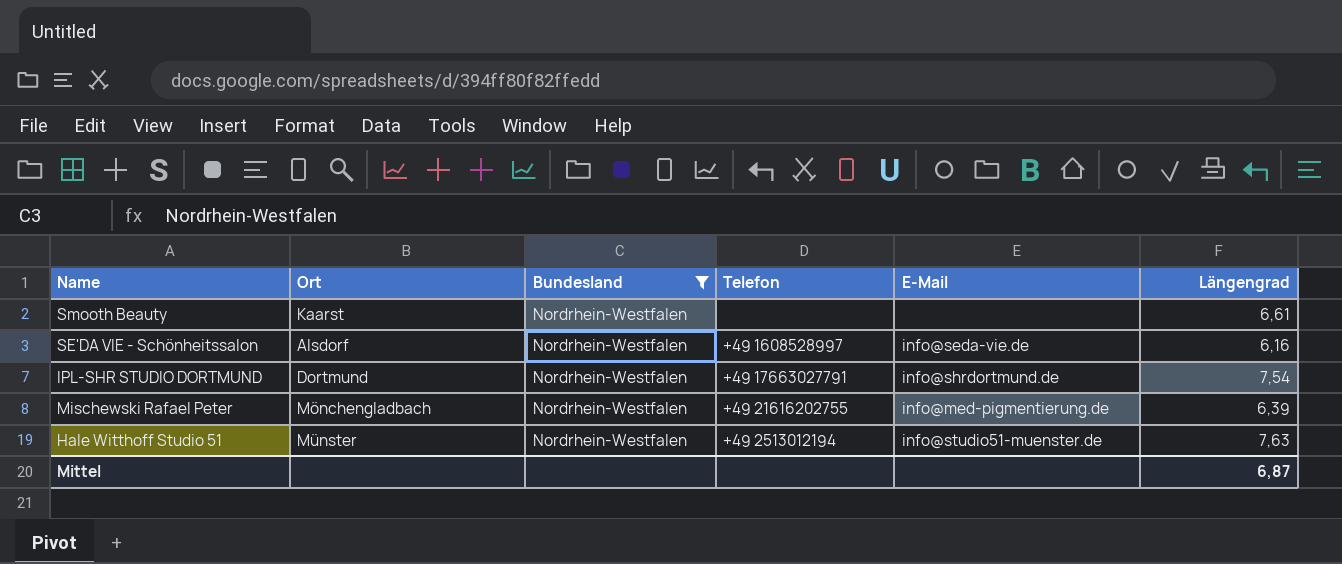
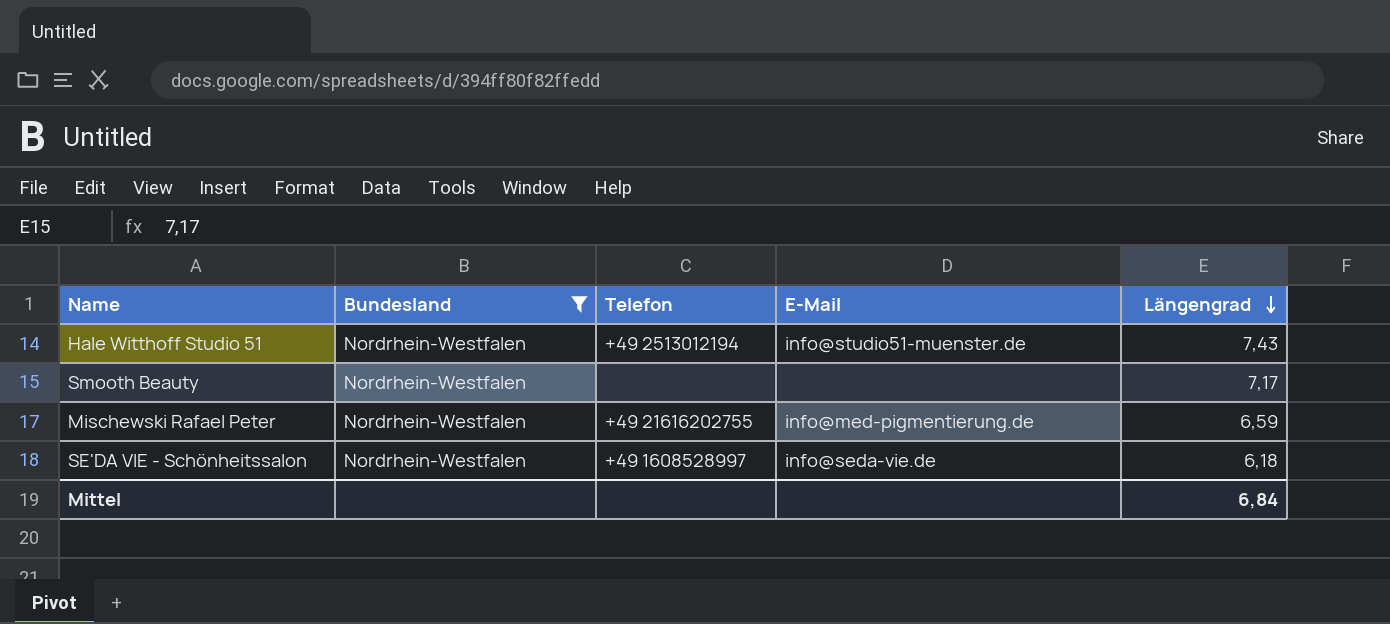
row order: none -> Längengrad descending
column Ort | position: 2 -> none
row IPL-SHR STUDIO DORTMUND: Dortmund | Nordrhein-Westfalen | +49 17663027791 | info@shrdortmund.de | 7,54 -> none
Hale Witthoff Studio 51 | Längengrad: 7,63 -> 7,43
Smooth Beauty | Längengrad: 6,61 -> 7,17
Mischewski Rafael Peter | Längengrad: 6,39 -> 6,59
SE'DA VIE - Schönheitssalon | Längengrad: 6,16 -> 6,18
Mittel | Längengrad: 6,87 -> 6,84

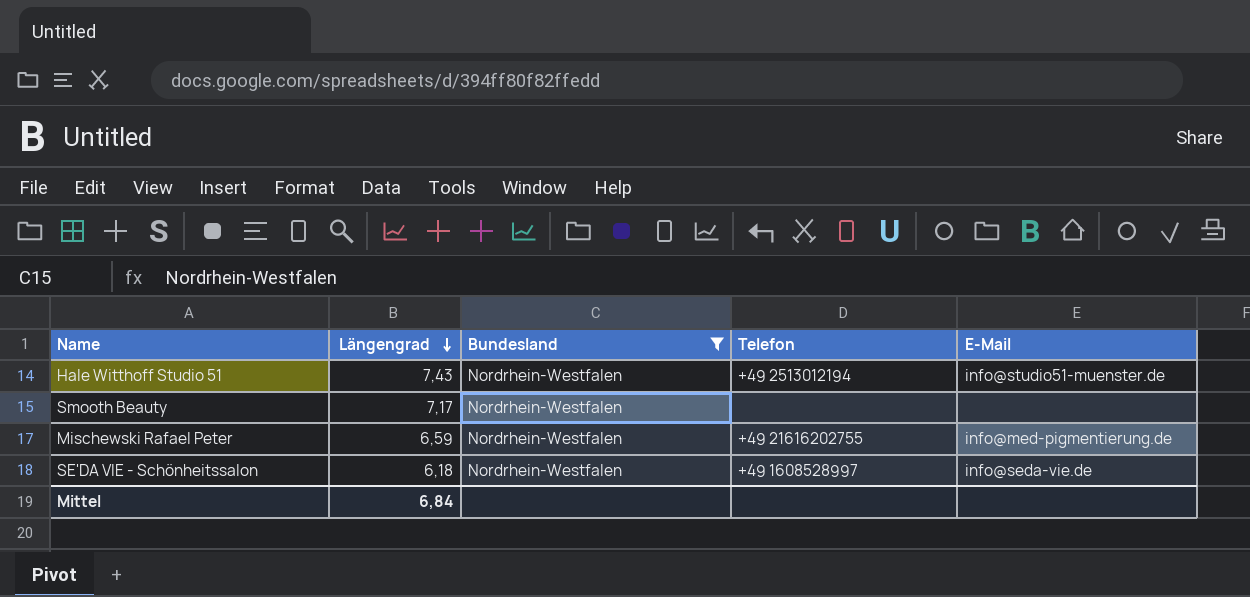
column Längengrad | position: 5 -> 2

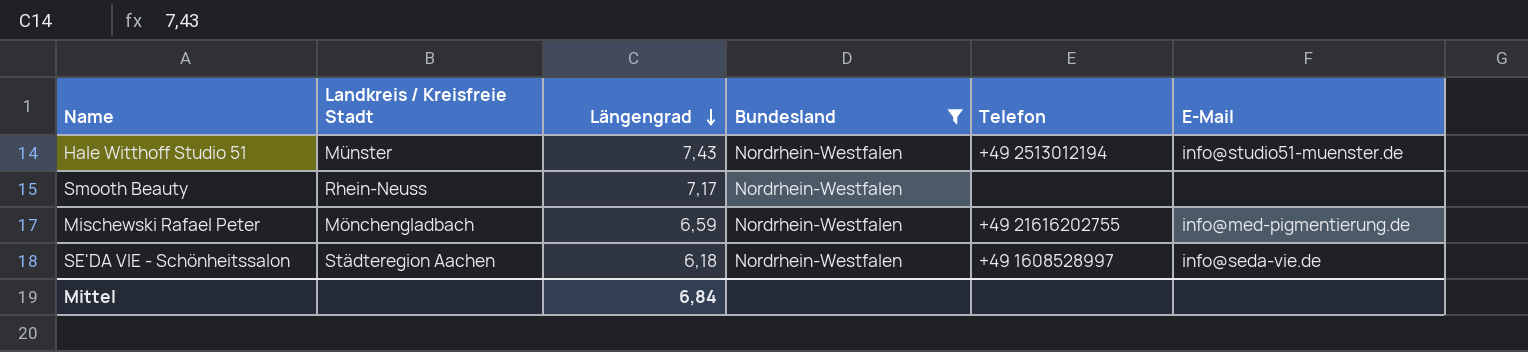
column Landkreis / Kreisfreie Stadt | position: none -> 2

